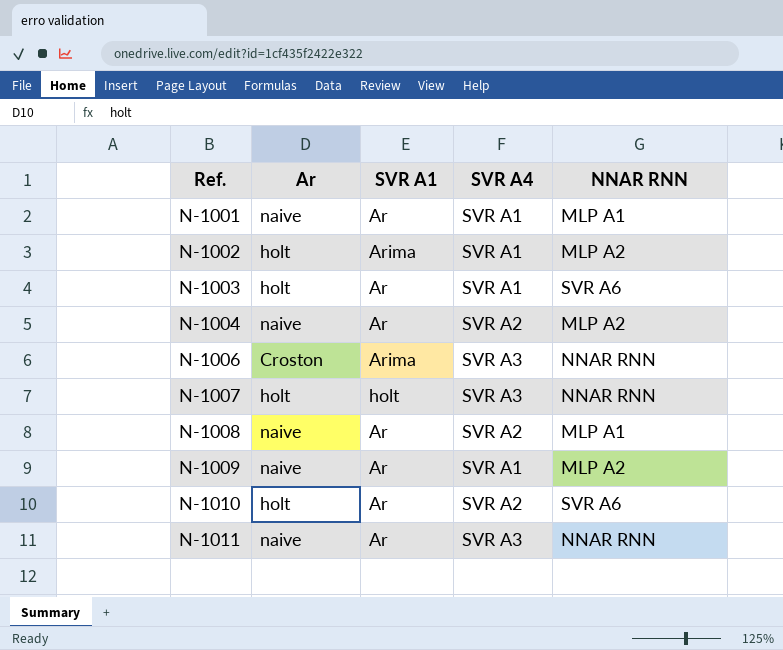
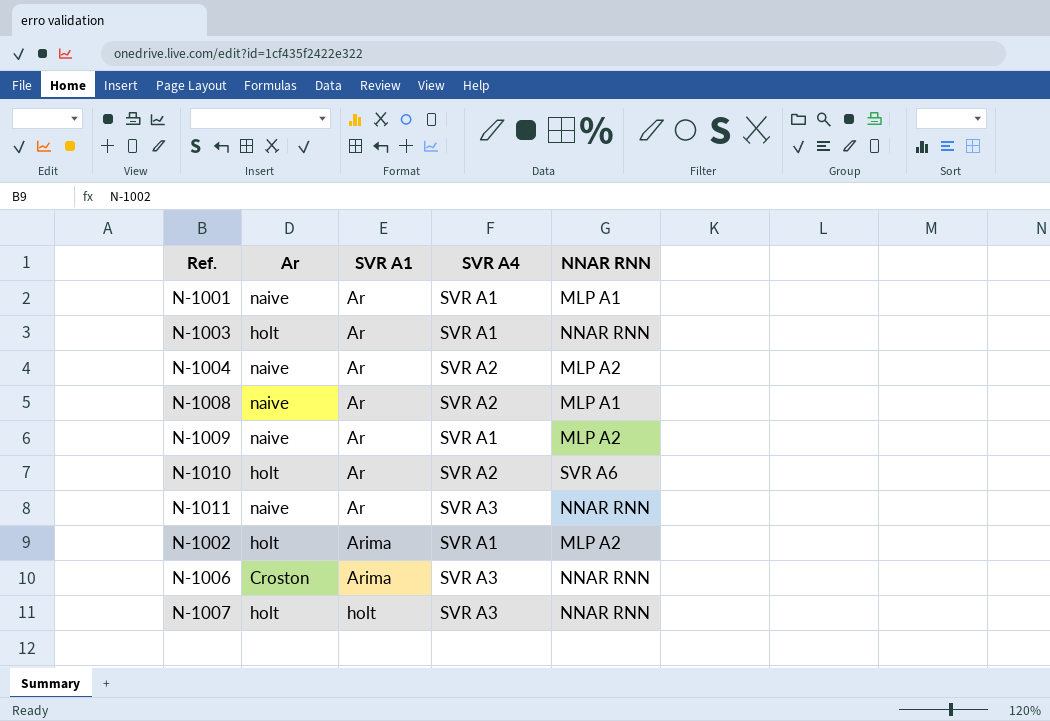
row order: Ref. ascending -> SVR A1 ascending
N-1003 | NNAR RNN: SVR A6 -> NNAR RNN

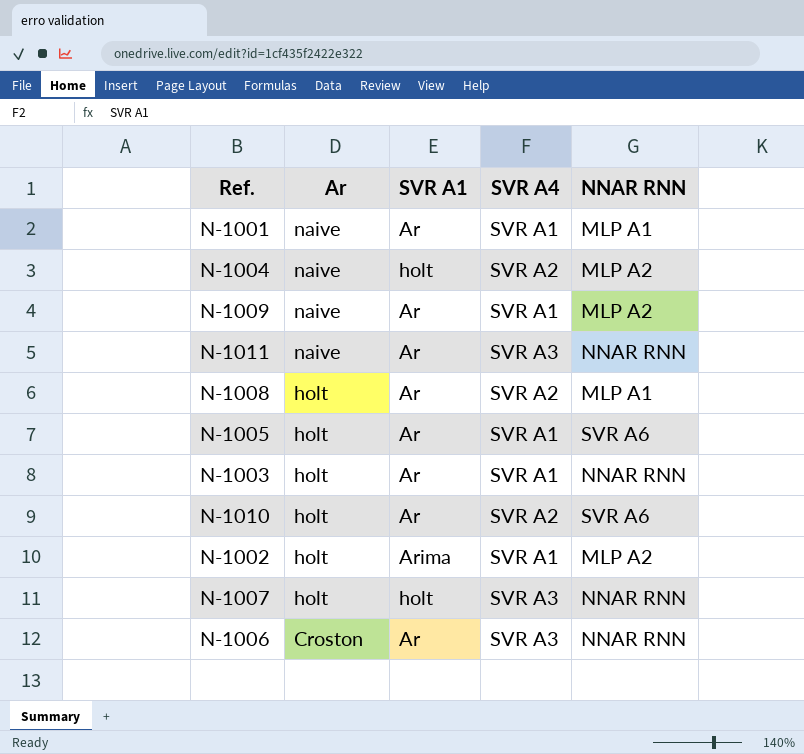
row order: SVR A1 ascending -> Ar descending
N-1004 | SVR A1: Ar -> holt
N-1008 | Ar: naive -> holt
row N-1005: none -> holt | Ar | SVR A1 | SVR A6
N-1006 | SVR A1: Arima -> Ar

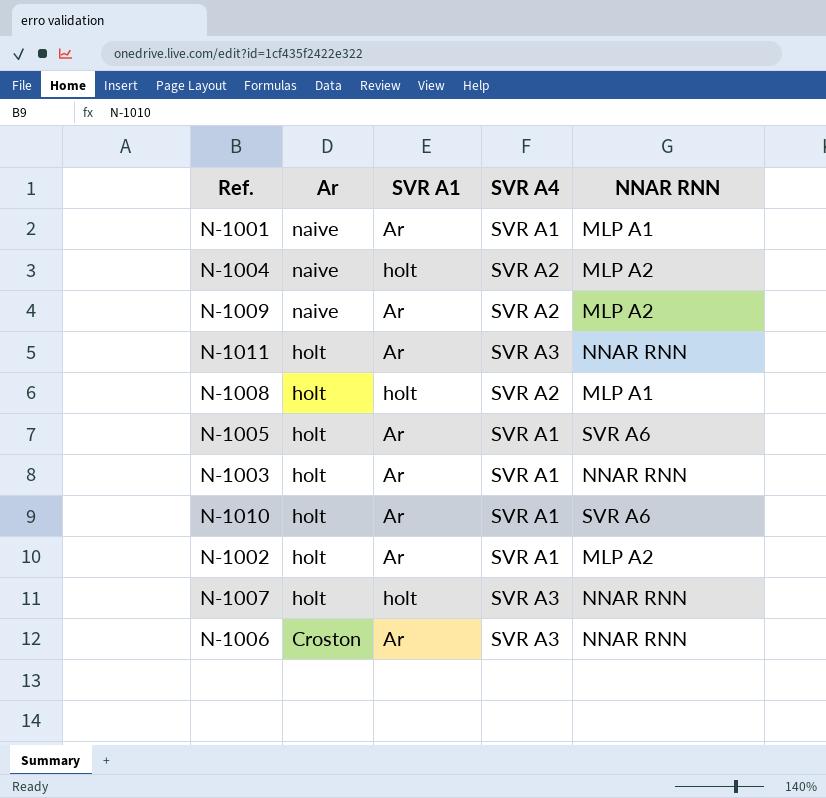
N-1009 | SVR A4: SVR A1 -> SVR A2
N-1011 | Ar: naive -> holt
N-1008 | SVR A1: Ar -> holt
N-1010 | SVR A4: SVR A2 -> SVR A1
N-1002 | SVR A1: Arima -> Ar

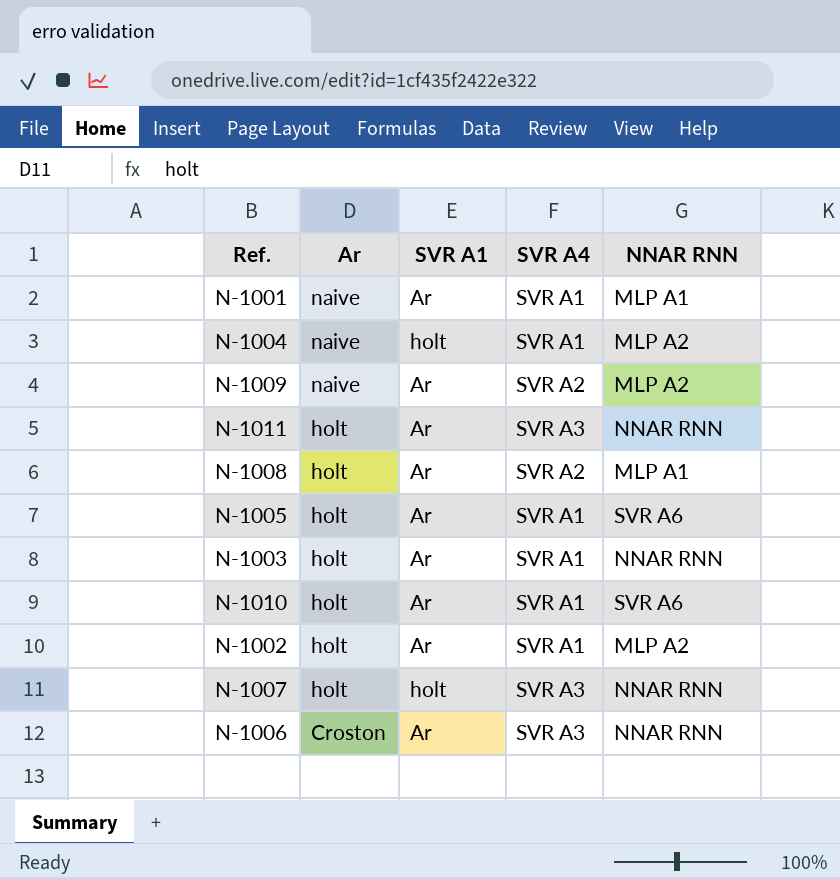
N-1004 | SVR A4: SVR A2 -> SVR A1
N-1008 | SVR A1: holt -> Ar

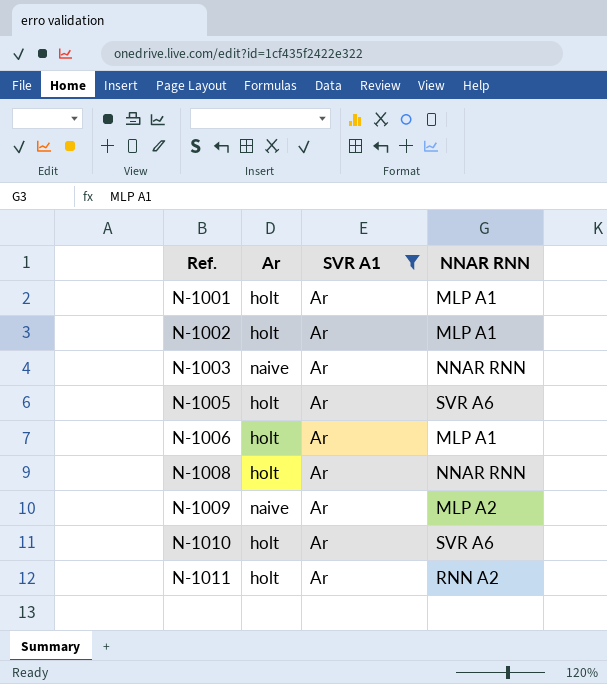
filter: none -> SVR A1 = Ar
row order: Ar descending -> Ref. ascending
column SVR A4 | position: 4 -> none
N-1001 | Ar: naive -> holt
N-1002 | NNAR RNN: MLP A2 -> MLP A1
N-1003 | Ar: holt -> naive
N-1006 | Ar: Croston -> holt
N-1006 | NNAR RNN: NNAR RNN -> MLP A1
N-1008 | NNAR RNN: MLP A1 -> NNAR RNN
N-1011 | NNAR RNN: NNAR RNN -> RNN A2

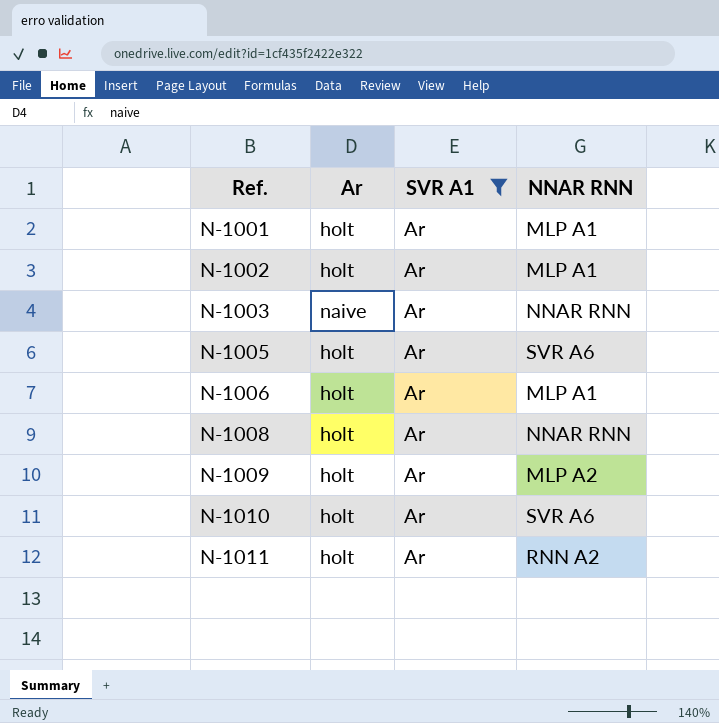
N-1009 | Ar: naive -> holt

